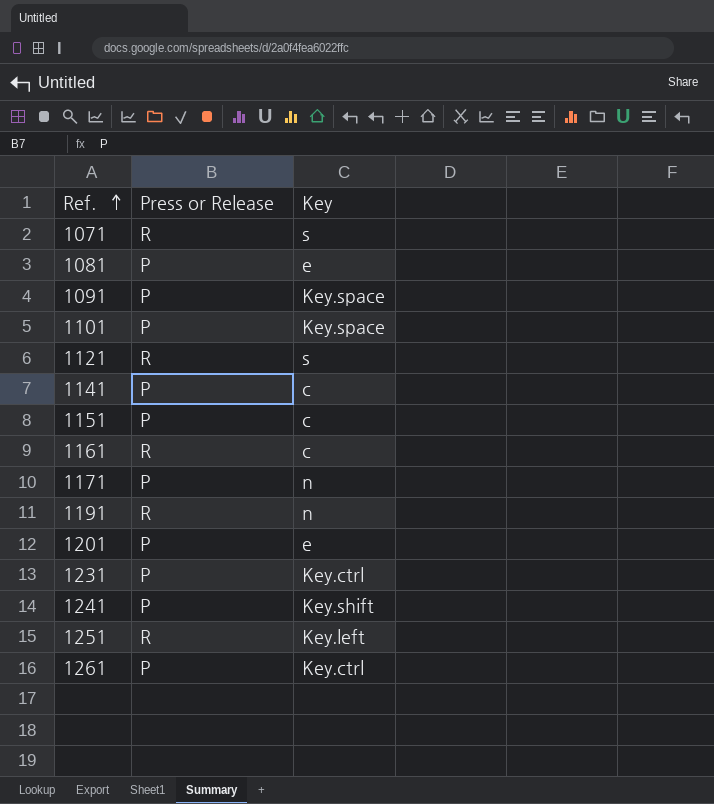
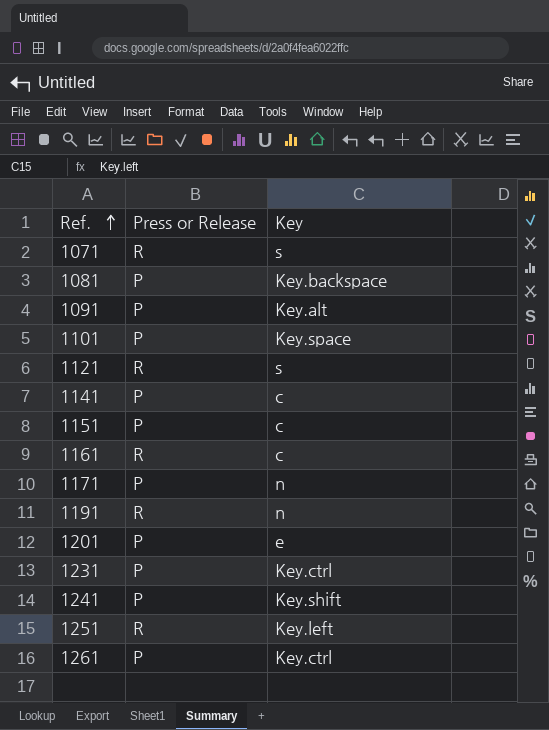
1081 | Key: e -> Key.backspace
1091 | Key: Key.space -> Key.alt

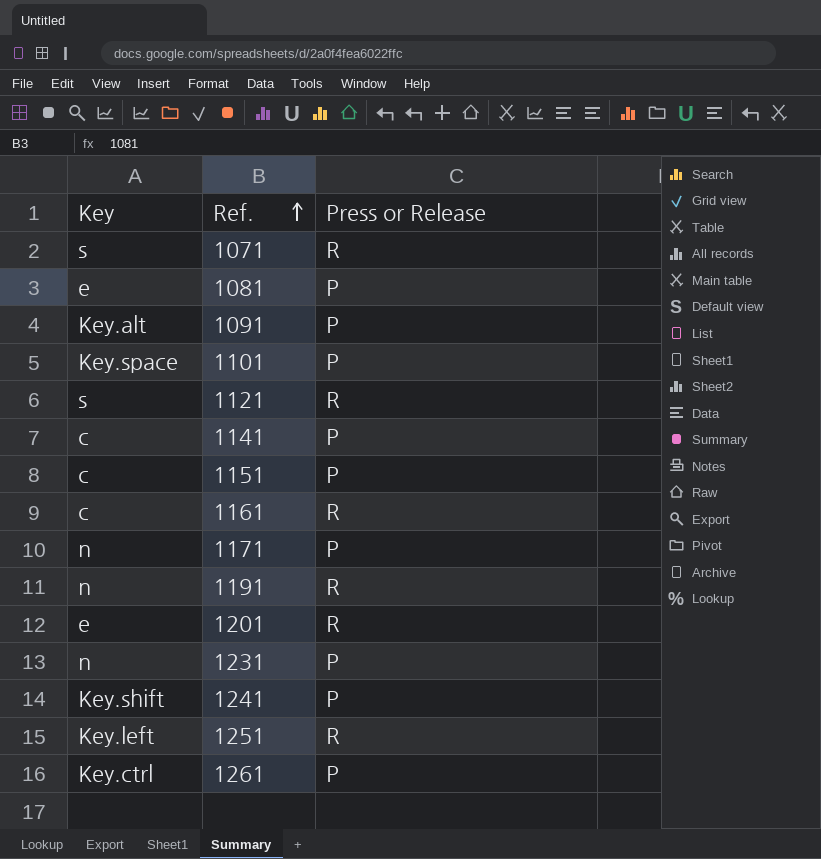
column Key | position: 3 -> 1
1081 | Key: Key.backspace -> e
1201 | Press or Release: P -> R
1231 | Key: Key.ctrl -> n

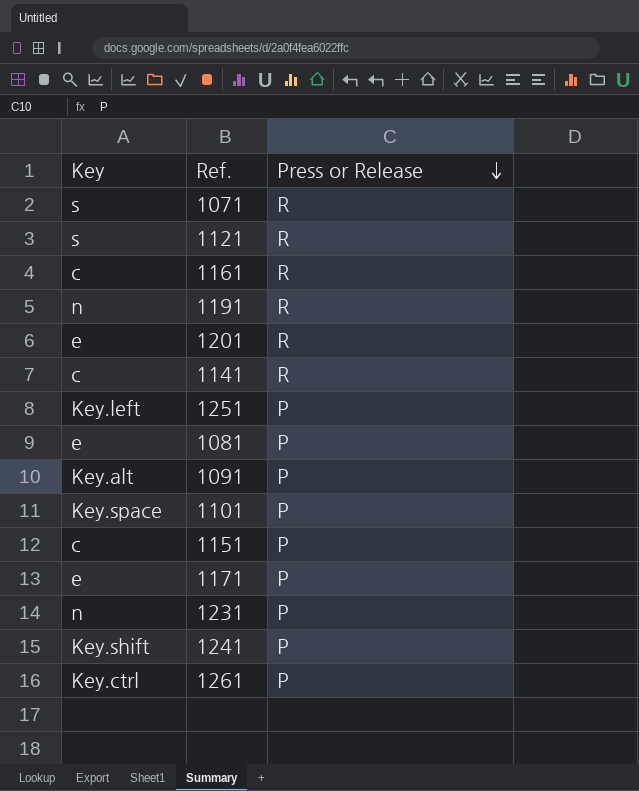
row order: Ref. ascending -> Press or Release descending
1141 | Press or Release: P -> R
1251 | Press or Release: R -> P
1171 | Key: n -> e

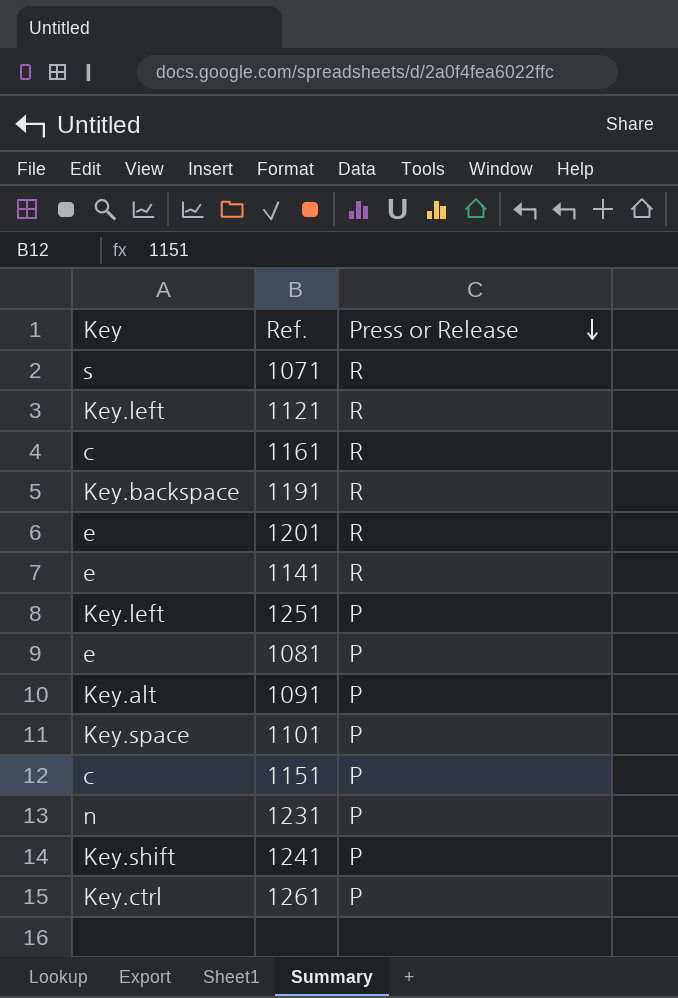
row 1171: e | P -> none
1121 | Key: s -> Key.left
1191 | Key: n -> Key.backspace
1141 | Key: c -> e

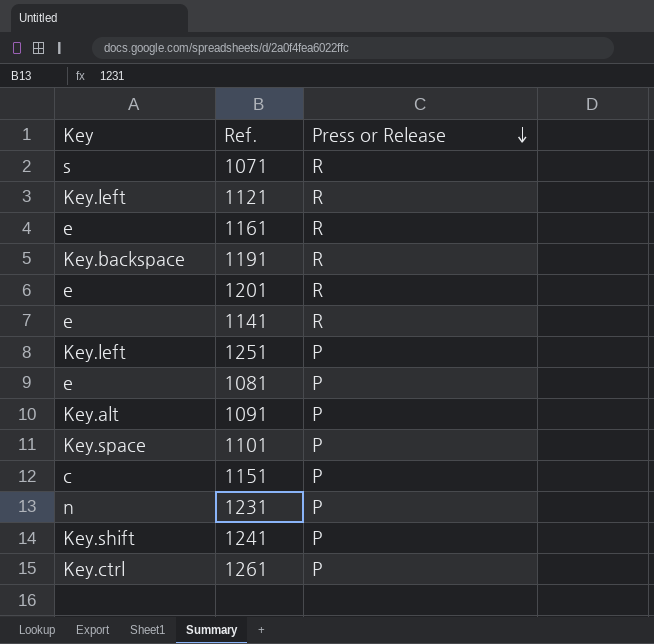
1161 | Key: c -> e

